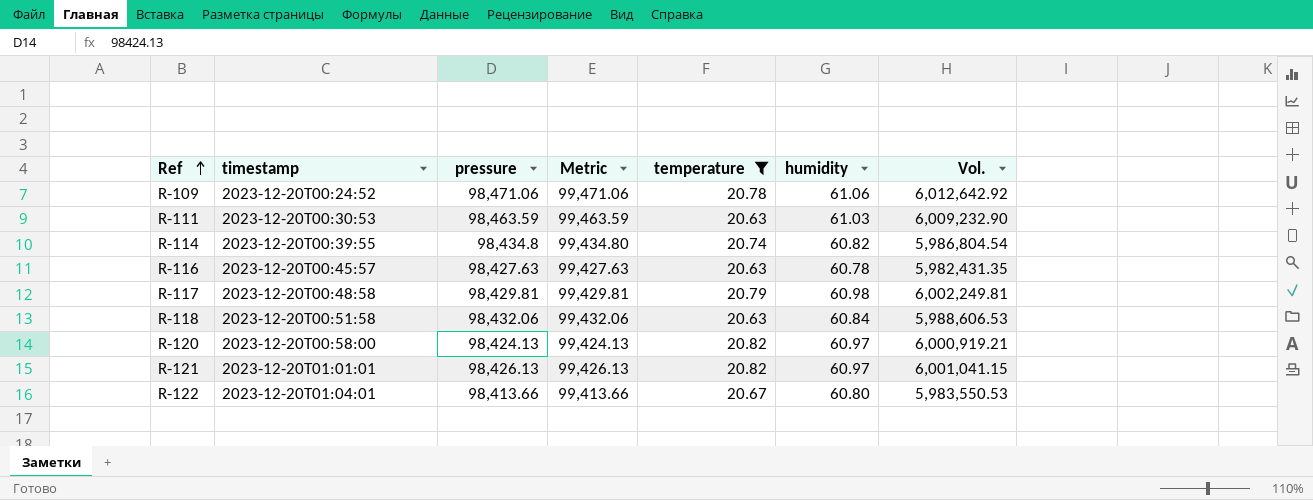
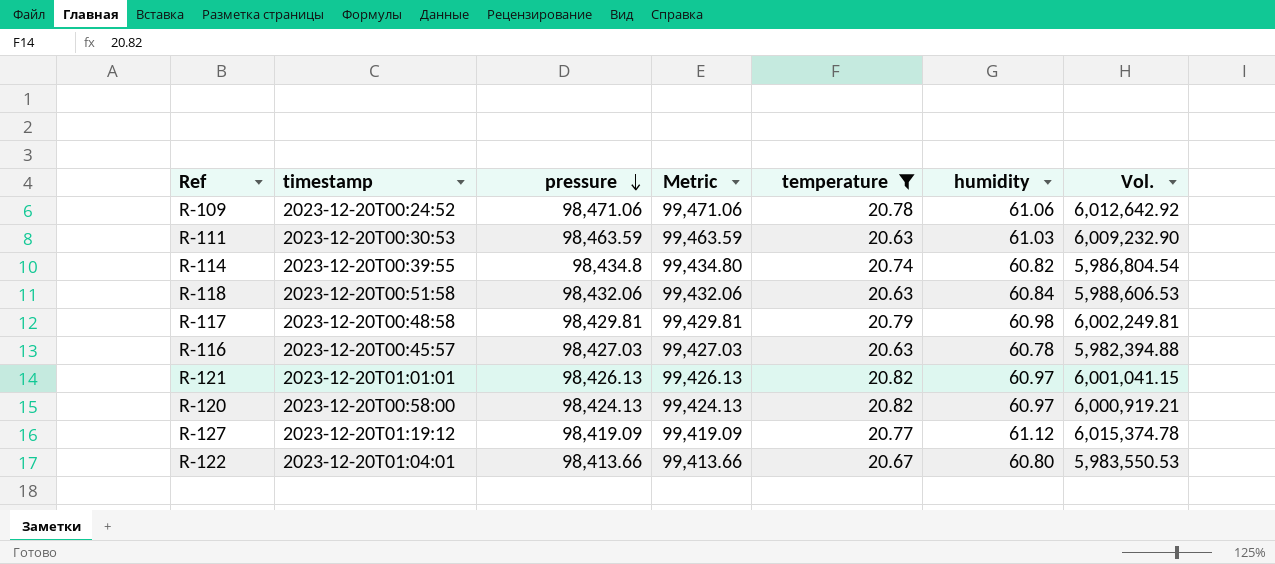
row order: Ref ascending -> pressure descending
R-116 | pressure: 98,427.63 -> 98,427.03
R-116 | Metric: 99,427.63 -> 99,427.03
R-116 | Vol.: 5,982,431.35 -> 5,982,394.88
row R-127: none -> 2023-12-20T01:19:12 | 98,419.09 | 99,419.09 | 20.77 | 61.12 | 6,015,374.78

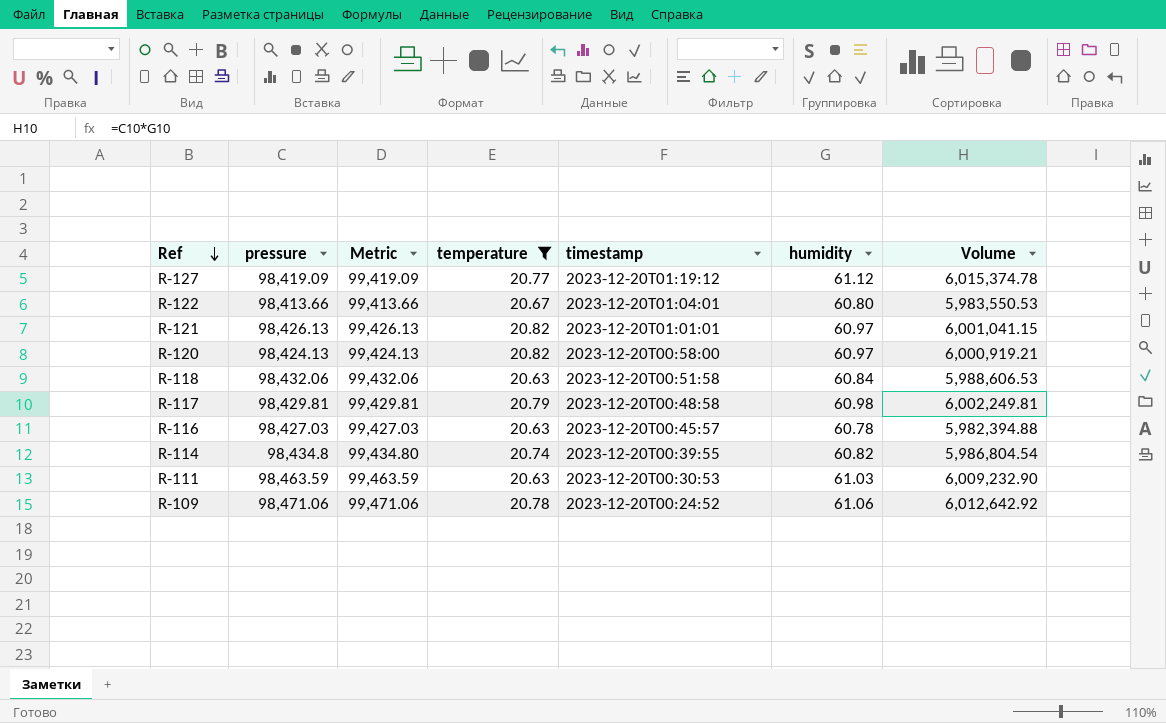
row order: pressure descending -> Ref descending
column timestamp | position: 2 -> 5
column name: Vol. -> Volume

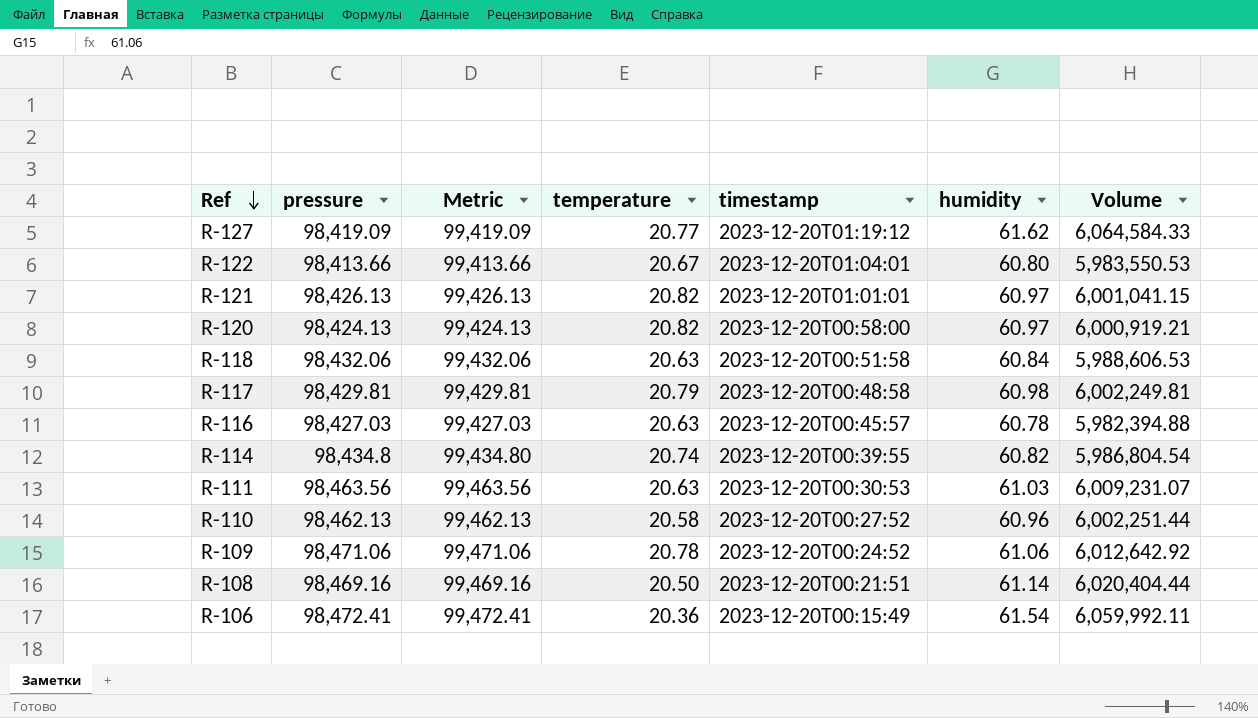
filter: temperature >= 20.63 -> none
R-127 | humidity: 61.12 -> 61.62
R-127 | Volume: 6,015,374.78 -> 6,064,584.33
R-111 | pressure: 98,463.59 -> 98,463.56
R-111 | Metric: 99,463.59 -> 99,463.56
R-111 | Volume: 6,009,232.90 -> 6,009,231.07

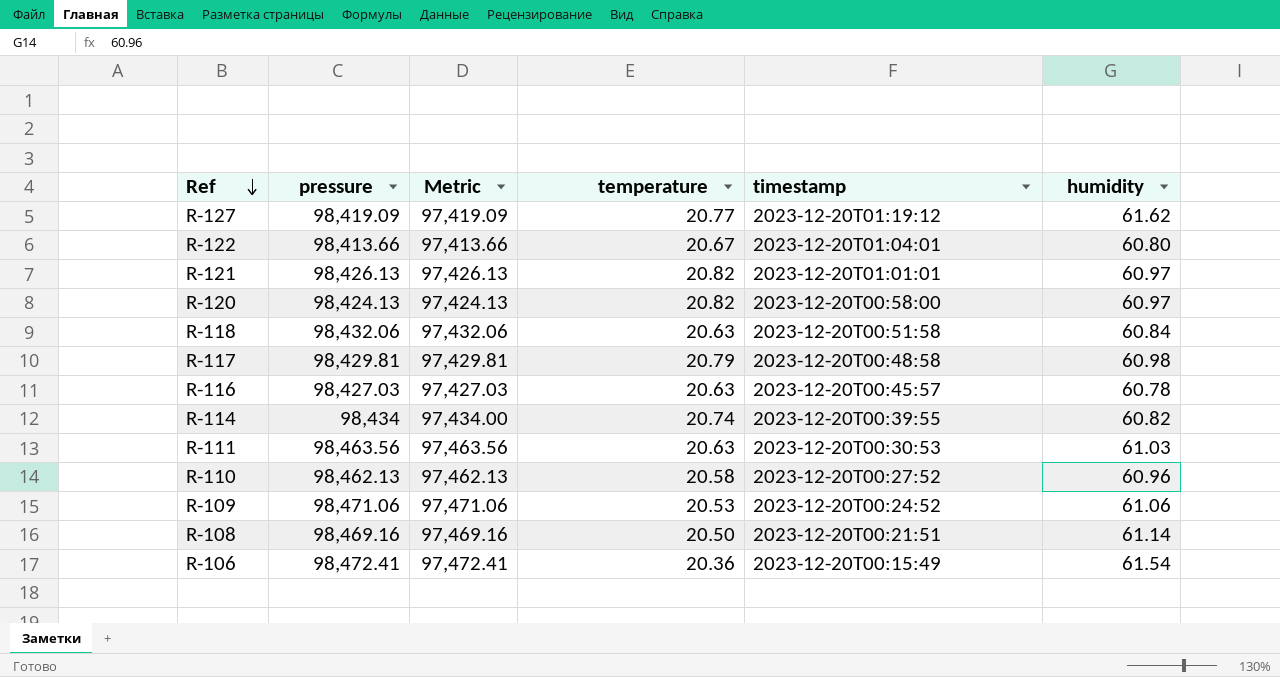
column Volume | formula: [pressure] * [humidity] -> none
column Metric | formula: [pressure] + 1000 -> [pressure] - 1000
R-114 | pressure: 98,434.8 -> 98,434
R-109 | temperature: 20.78 -> 20.53

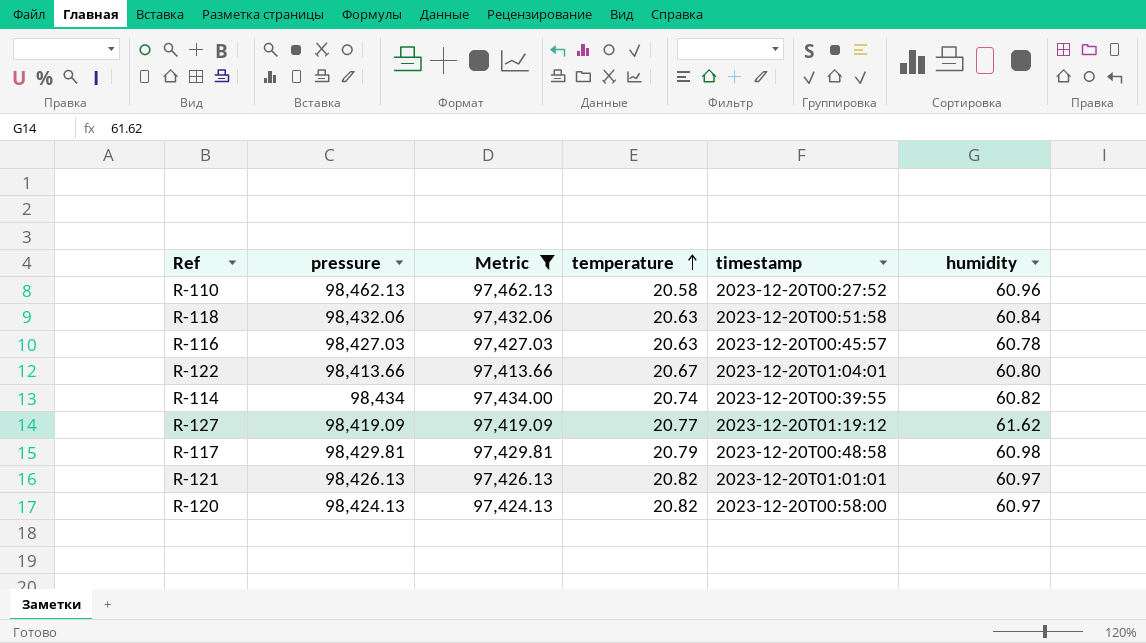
filter: none -> Metric <= 97,462.13
row order: Ref descending -> temperature ascending

